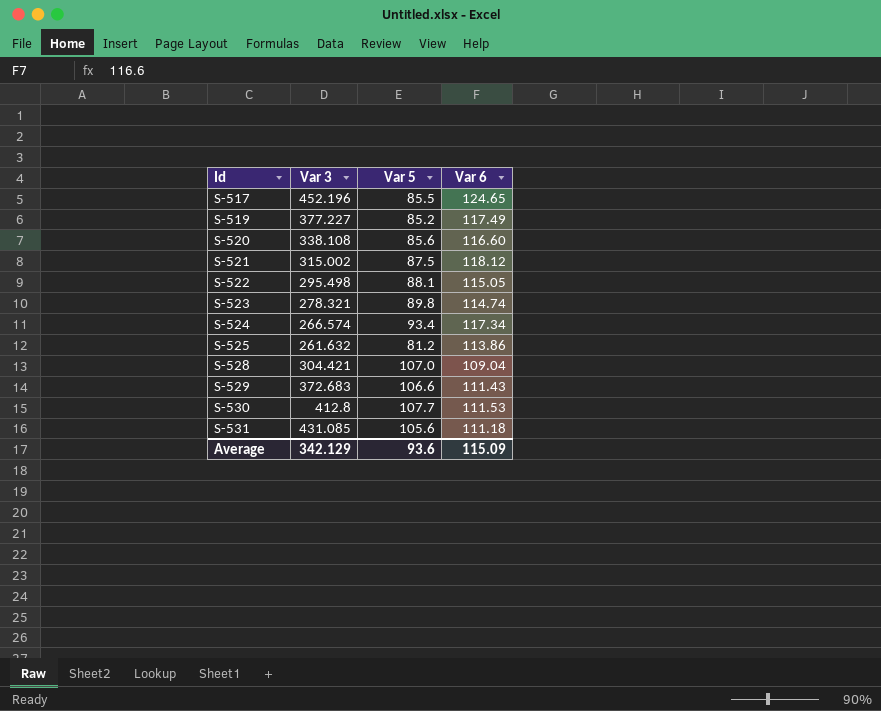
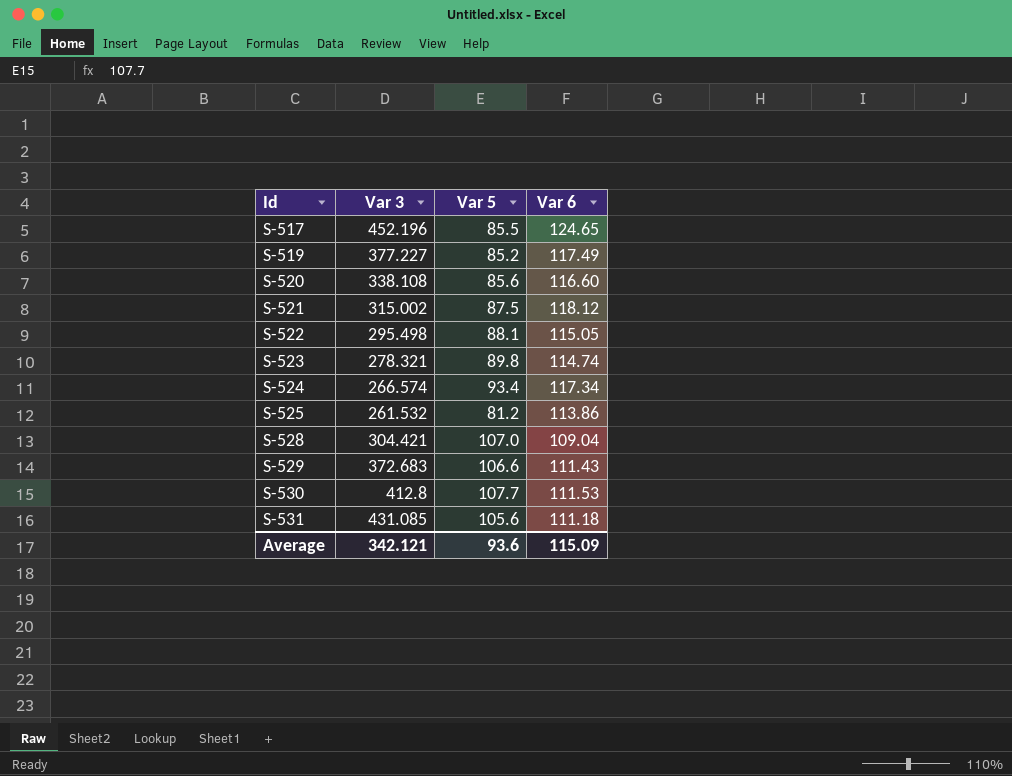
S-525 | Var 3: 261.632 -> 261.532
Average | Var 3: 342.129 -> 342.121

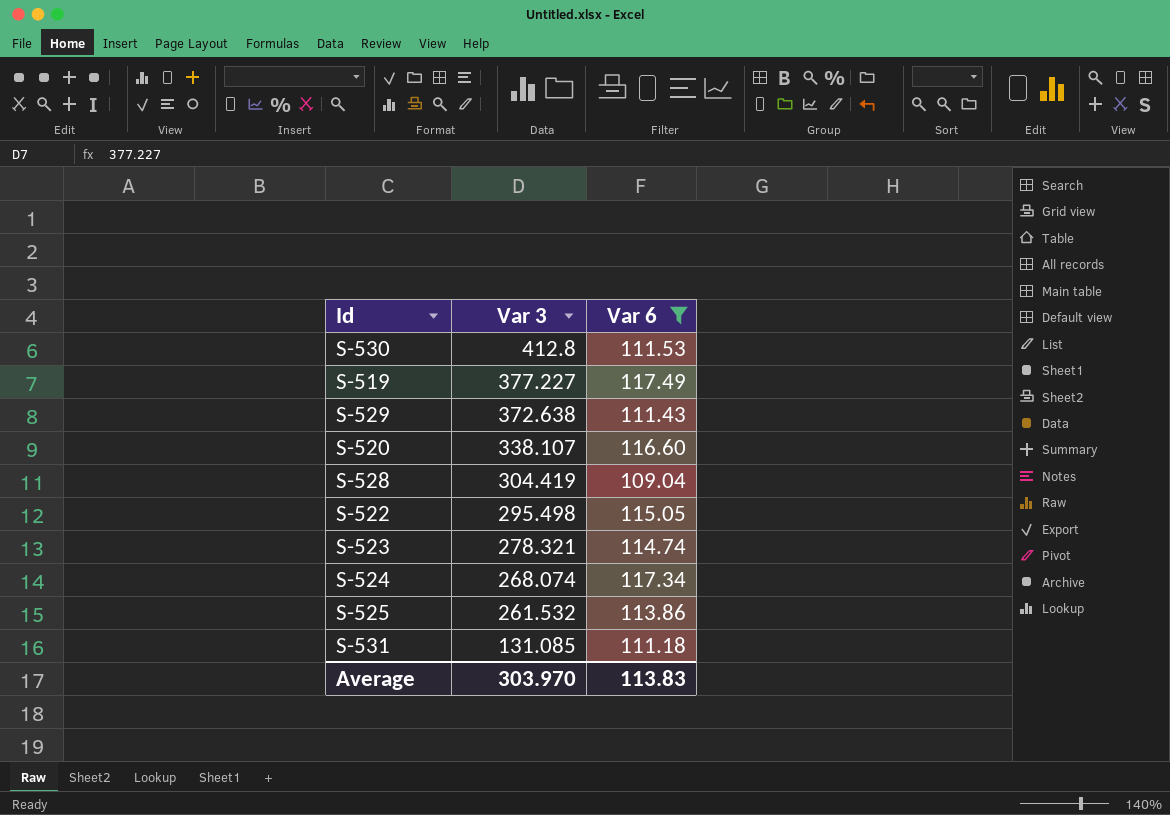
filter: none -> Var 6 <= 117.49
row order: Id ascending -> Var 3 descending
column Var 5 | position: 3 -> none
S-529 | Var 3: 372.683 -> 372.638
S-520 | Var 3: 338.108 -> 338.107
S-528 | Var 3: 304.421 -> 304.419
S-524 | Var 3: 266.574 -> 268.074
S-531 | Var 3: 431.085 -> 131.085
Average | Var 3: 342.121 -> 303.970
Average | Var 6: 115.09 -> 113.83

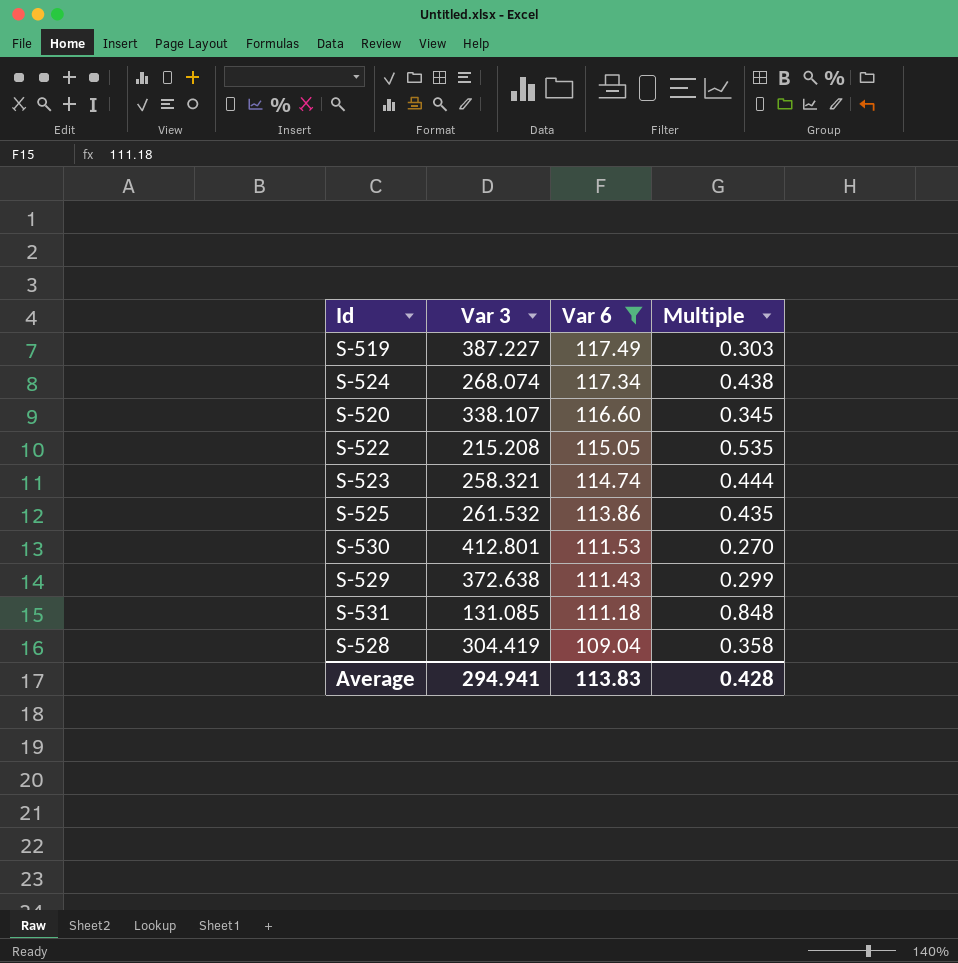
row order: Var 3 descending -> Var 6 descending
column Multiple | formula: none -> [Var 6] / [Var 3]
S-519 | Var 3: 377.227 -> 387.227
S-522 | Var 3: 295.498 -> 215.208
S-523 | Var 3: 278.321 -> 258.321
S-530 | Var 3: 412.8 -> 412.801
Average | Var 3: 303.970 -> 294.941

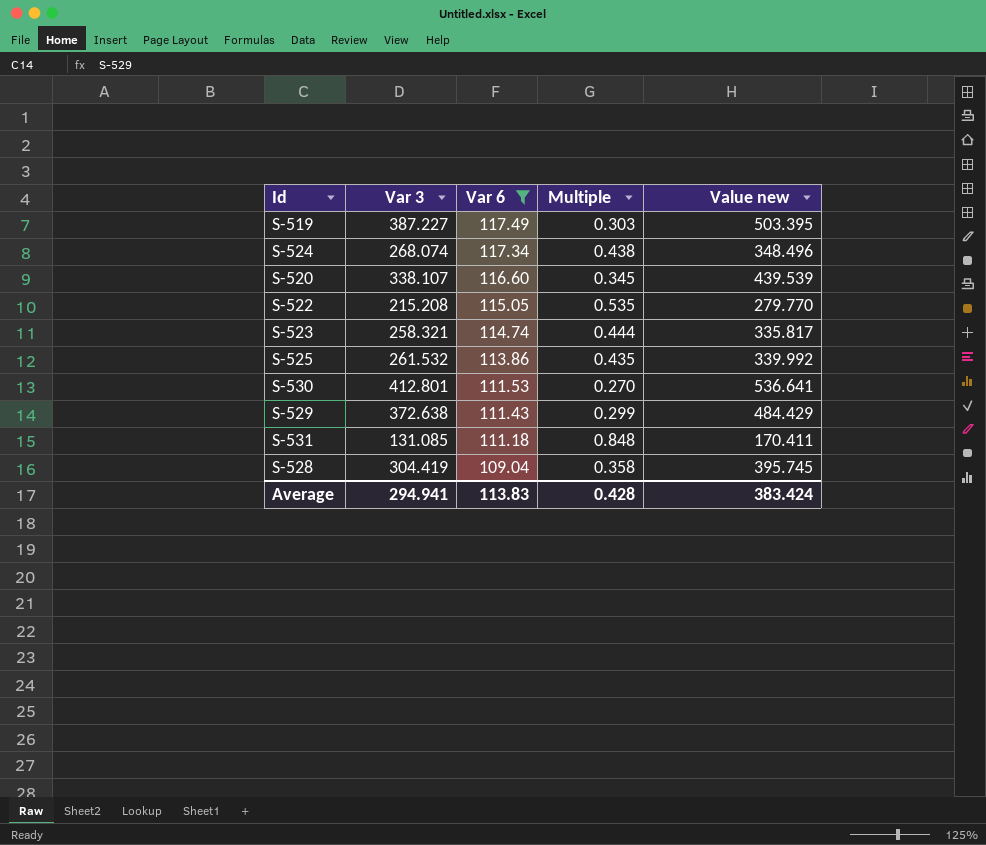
column Value new | formula: none -> [Var 3] * 1.3

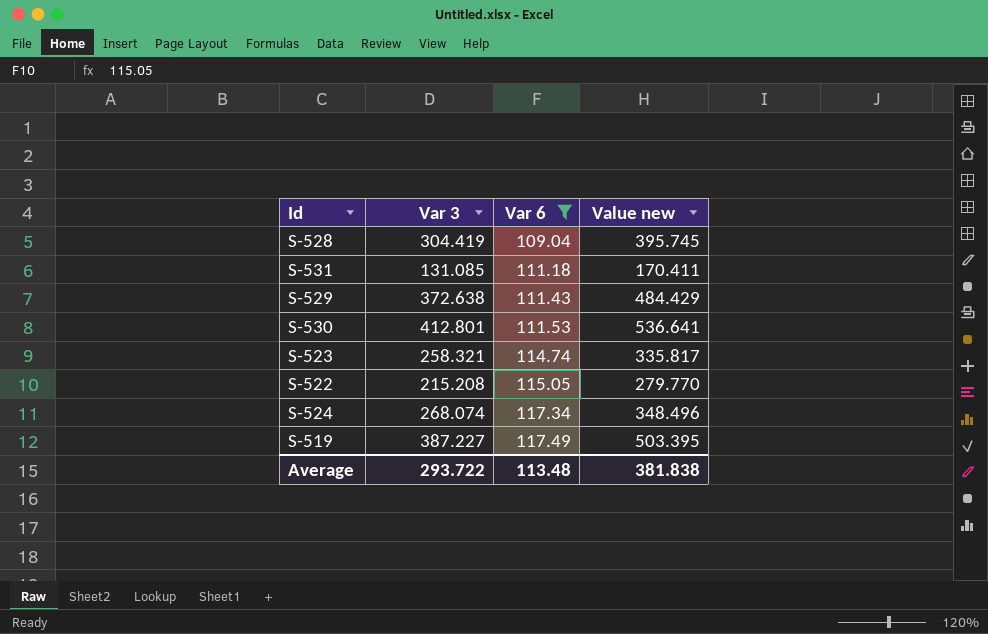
row order: Var 6 descending -> Var 6 ascending
column Multiple | formula: [Var 6] / [Var 3] -> none
row S-520: 338.107 | 116.60 | 0.345 | 439.539 -> none
row S-525: 261.532 | 113.86 | 0.435 | 339.992 -> none
Average | Var 3: 294.941 -> 293.722
Average | Var 6: 113.83 -> 113.48
Average | Value new: 383.424 -> 381.838

